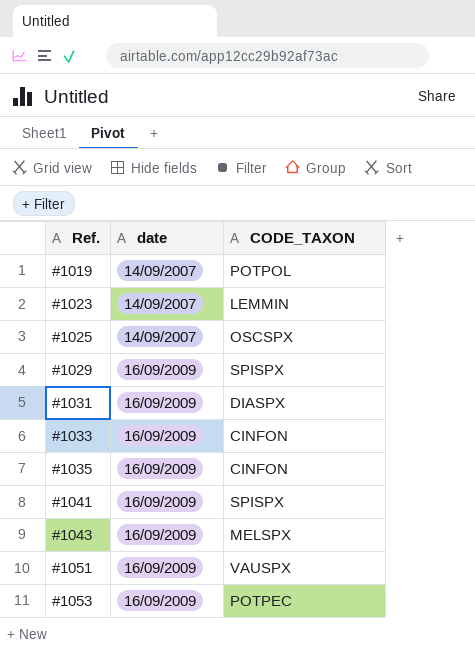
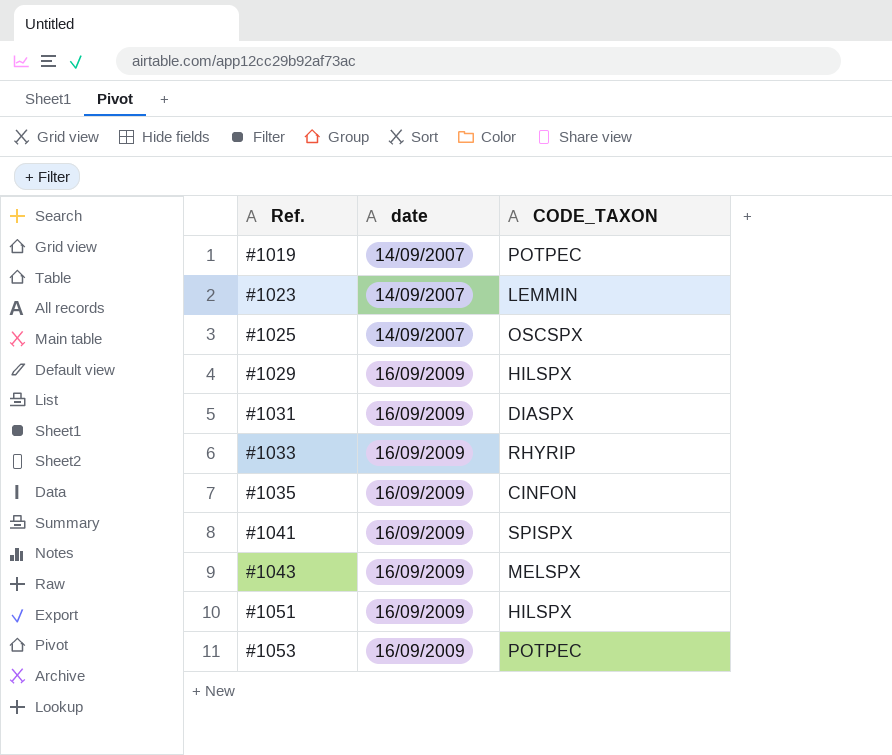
#1019 | CODE_TAXON: POTPOL -> POTPEC
#1029 | CODE_TAXON: SPISPX -> HILSPX
#1033 | CODE_TAXON: CINFON -> RHYRIP
#1051 | CODE_TAXON: VAUSPX -> HILSPX

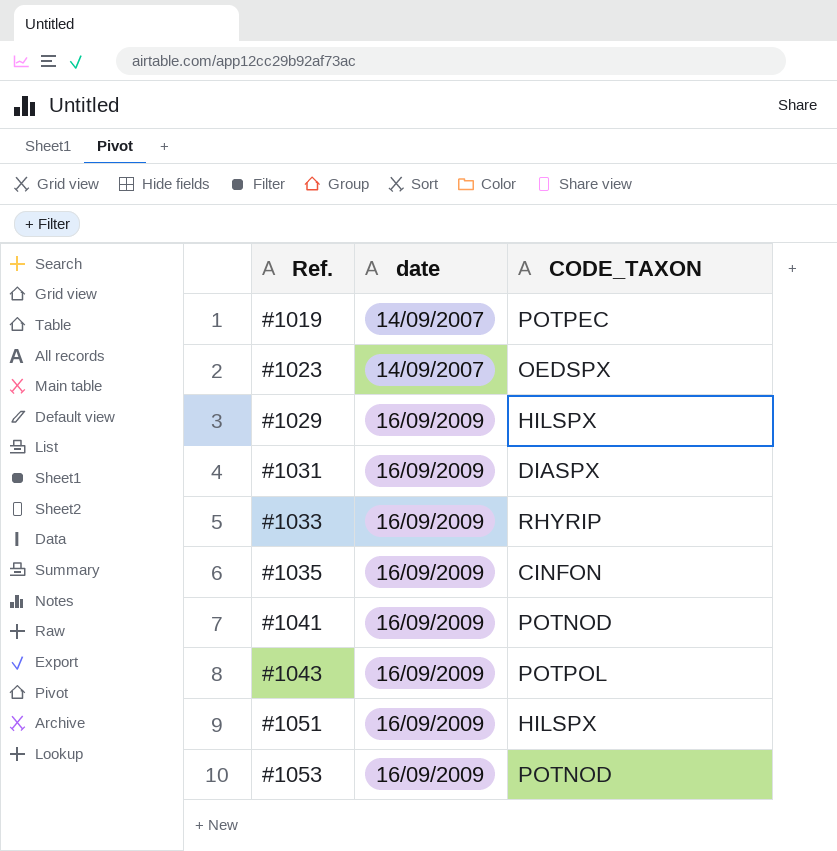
row #1025: 14/09/2007 | OSCSPX -> none
#1023 | CODE_TAXON: LEMMIN -> OEDSPX
#1041 | CODE_TAXON: SPISPX -> POTNOD
#1043 | CODE_TAXON: MELSPX -> POTPOL
#1053 | CODE_TAXON: POTPEC -> POTNOD

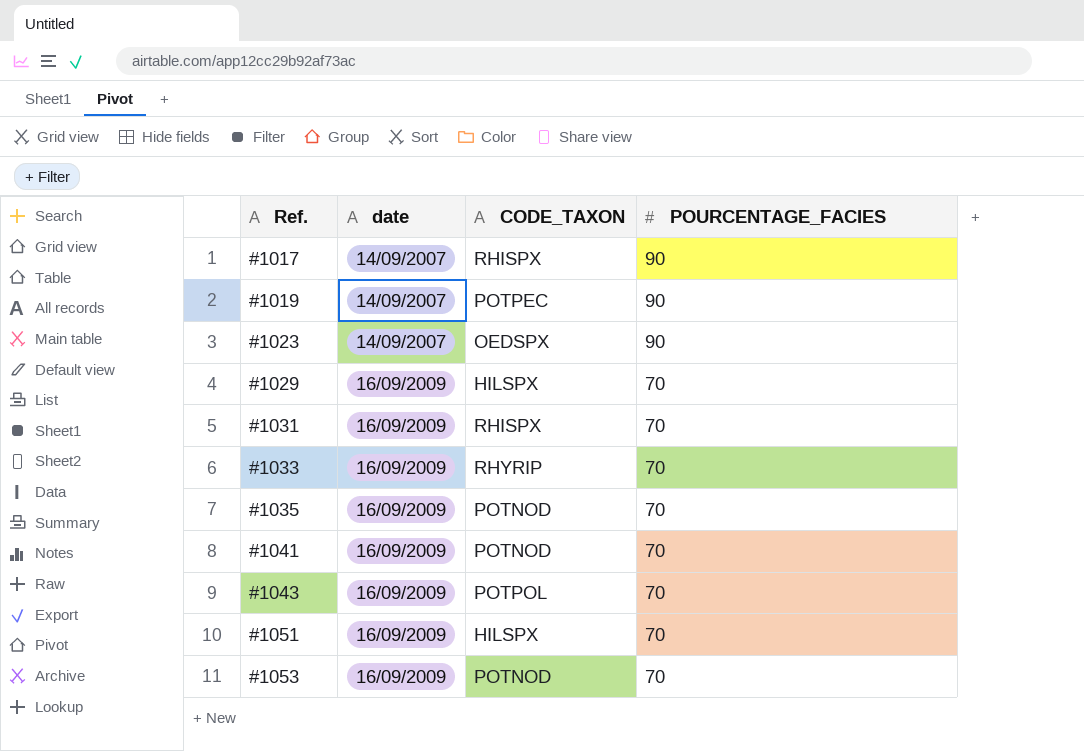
column POURCENTAGE_FACIES | position: none -> 4
row #1017: none -> 14/09/2007 | RHISPX | 90
#1031 | CODE_TAXON: DIASPX -> RHISPX
#1035 | CODE_TAXON: CINFON -> POTNOD

